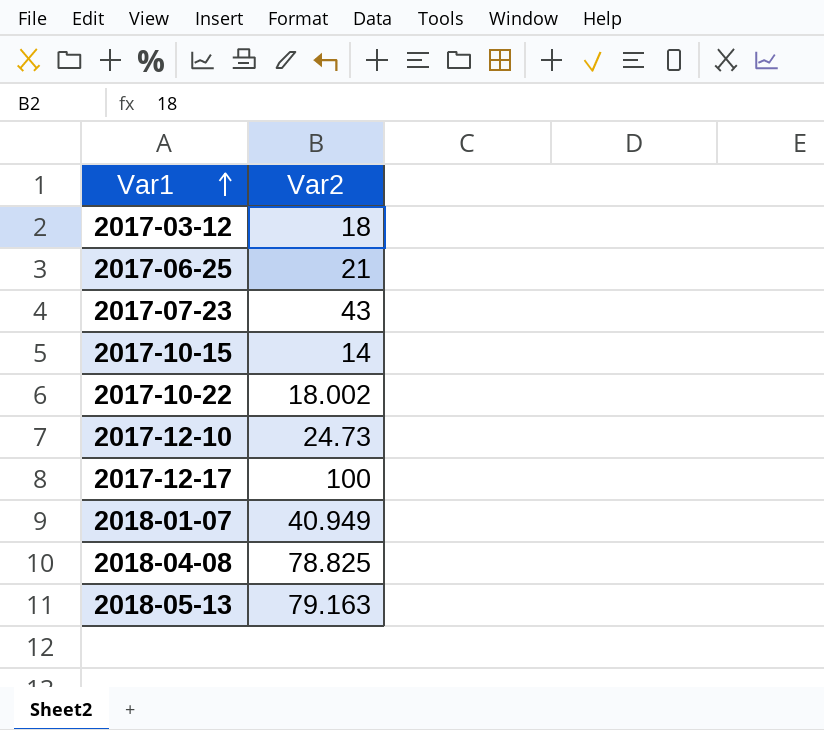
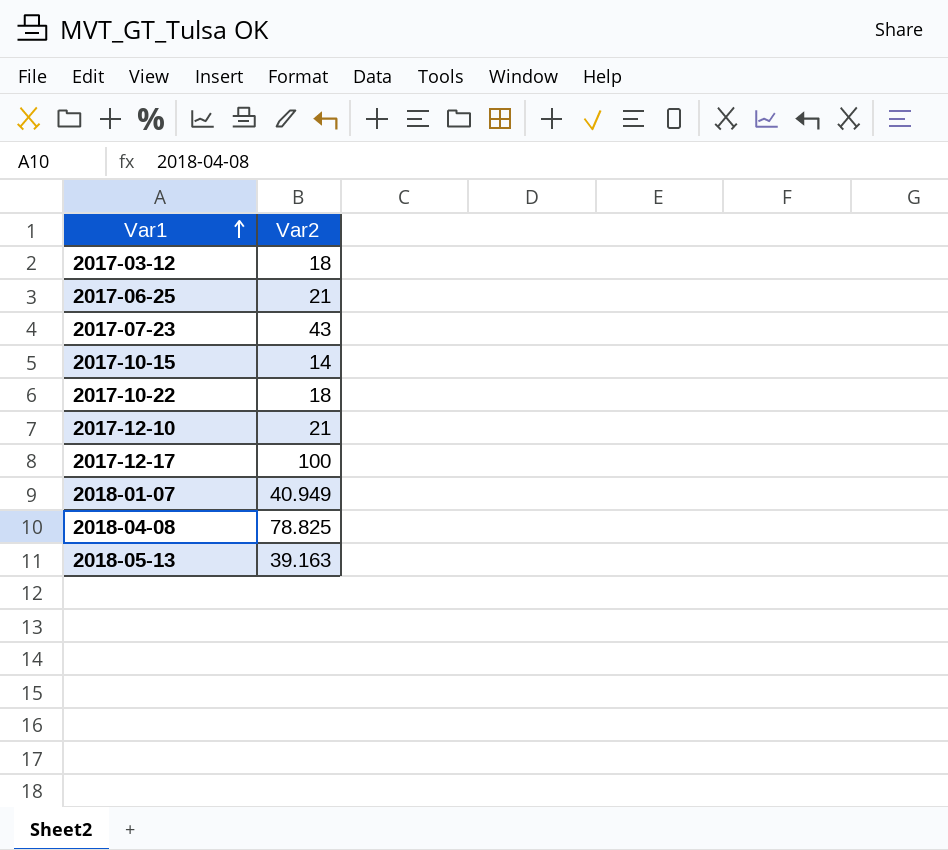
2017-10-22 | Var2: 18.002 -> 18
2017-12-10 | Var2: 24.73 -> 21
2018-05-13 | Var2: 79.163 -> 39.163

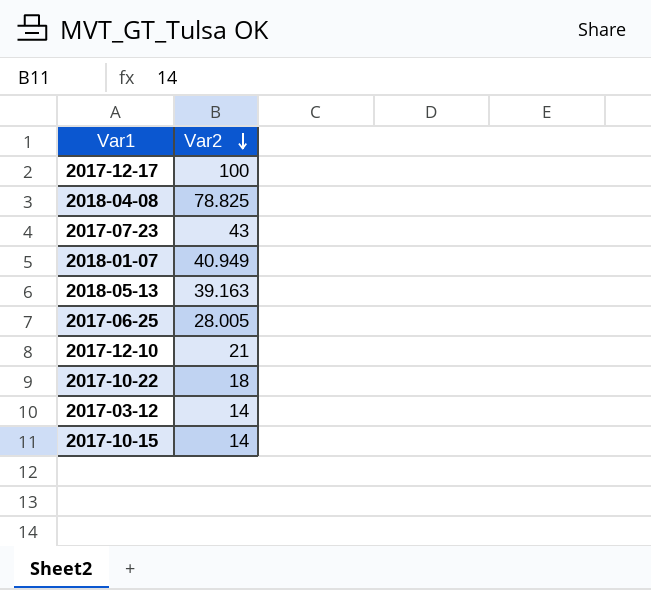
row order: Var1 ascending -> Var2 descending
2017-06-25 | Var2: 21 -> 28.005
2017-03-12 | Var2: 18 -> 14

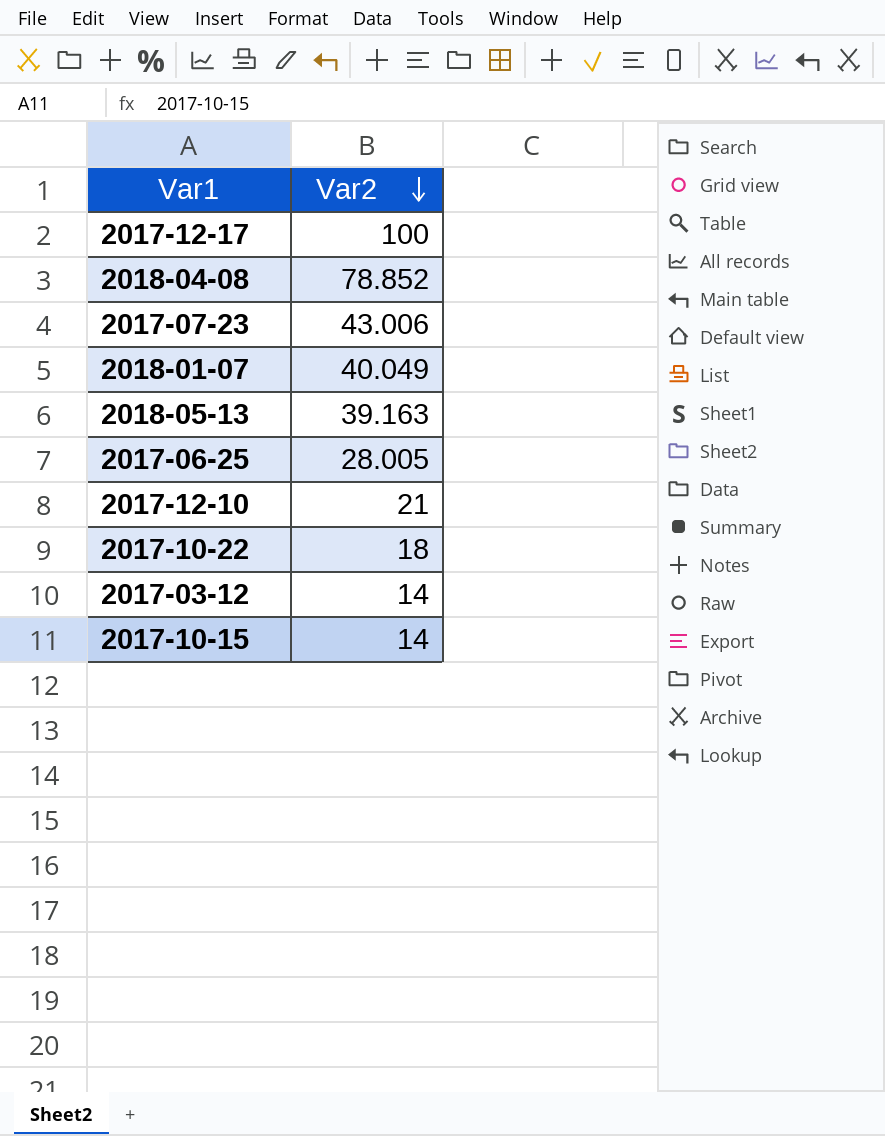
2018-04-08 | Var2: 78.825 -> 78.852
2017-07-23 | Var2: 43 -> 43.006
2018-01-07 | Var2: 40.949 -> 40.049

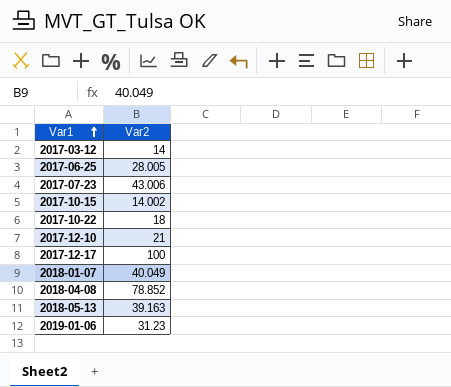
row order: Var2 descending -> Var1 ascending
2017-10-15 | Var2: 14 -> 14.002
row 2019-01-06: none -> 31.23

